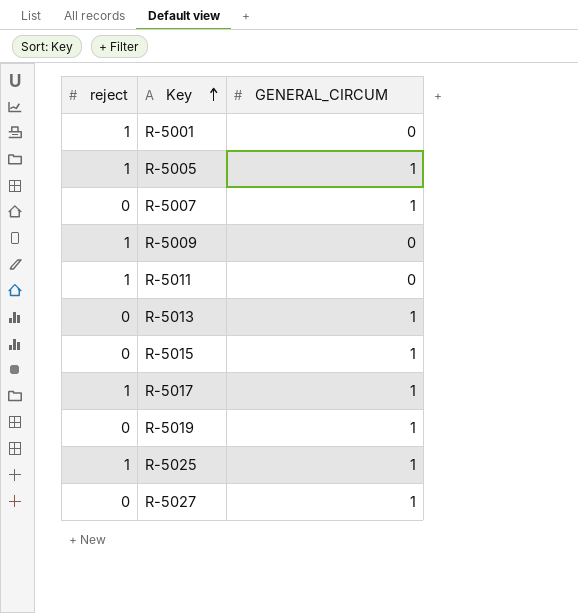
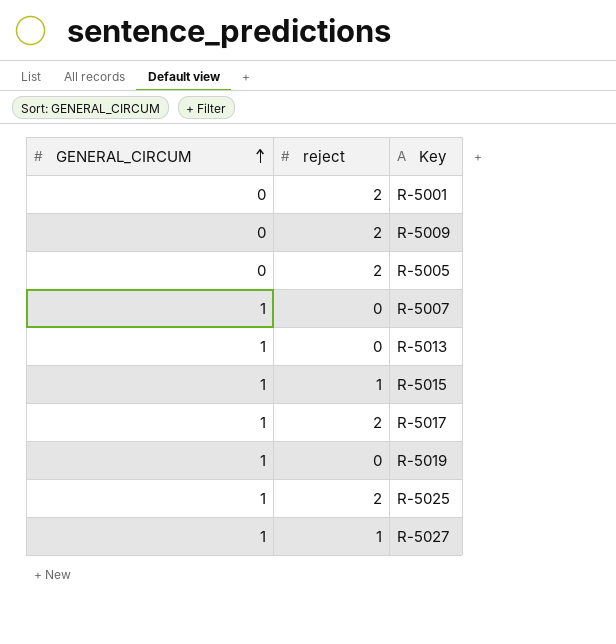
row order: Key ascending -> GENERAL_CIRCUM ascending
column GENERAL_CIRCUM | position: 3 -> 1
row R-5011: 1 | 0 -> none
R-5001 | reject: 1 -> 2
R-5009 | reject: 1 -> 2
R-5005 | GENERAL_CIRCUM: 1 -> 0
R-5005 | reject: 1 -> 2
R-5015 | reject: 0 -> 1
R-5017 | reject: 1 -> 2
R-5025 | reject: 1 -> 2
R-5027 | reject: 0 -> 1

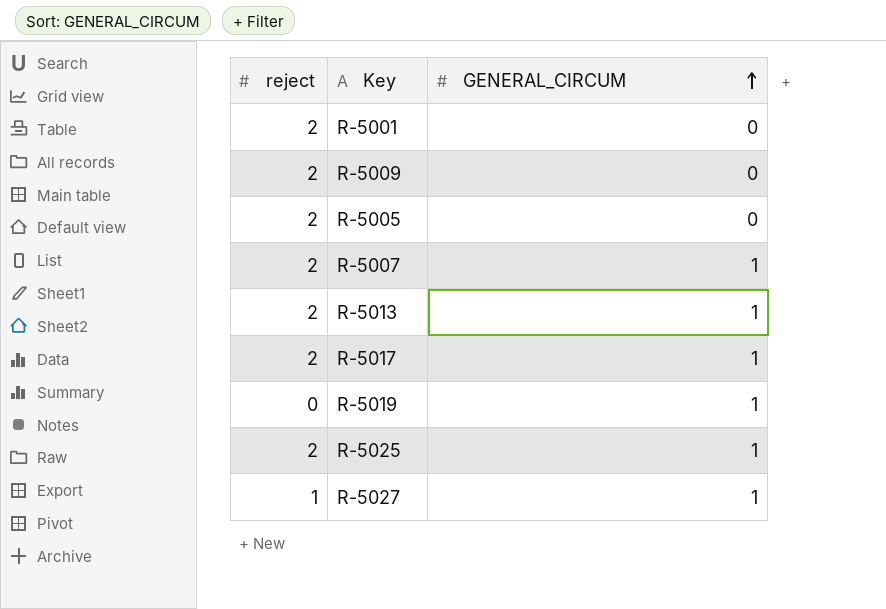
column GENERAL_CIRCUM | position: 1 -> 3
row R-5015: 1 | 1 -> none
R-5007 | reject: 0 -> 2
R-5013 | reject: 0 -> 2

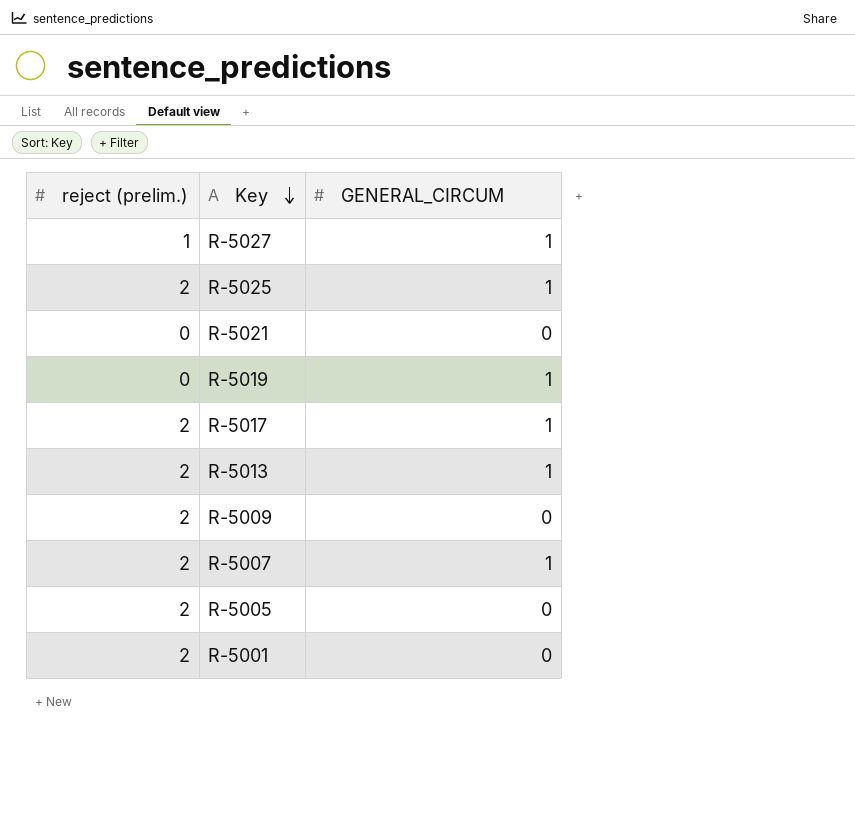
row order: GENERAL_CIRCUM ascending -> Key descending
column name: reject -> reject (prelim.)
row R-5021: none -> 0 | 0

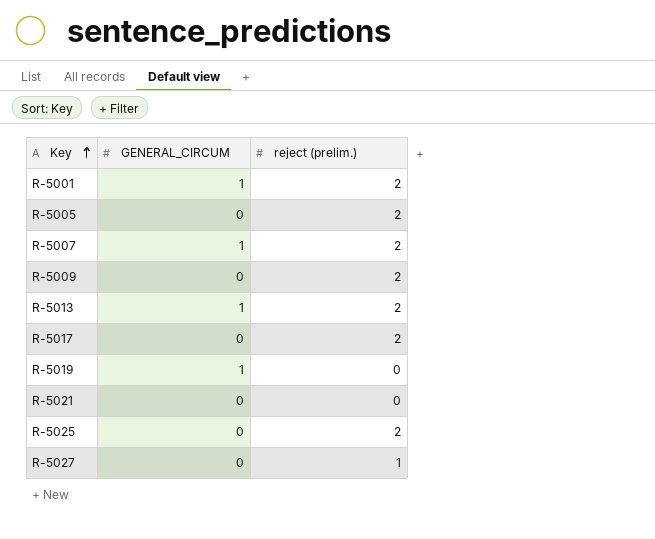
row order: Key descending -> Key ascending
column reject (prelim.) | position: 1 -> 3
R-5001 | GENERAL_CIRCUM: 0 -> 1
R-5017 | GENERAL_CIRCUM: 1 -> 0
R-5025 | GENERAL_CIRCUM: 1 -> 0
R-5027 | GENERAL_CIRCUM: 1 -> 0

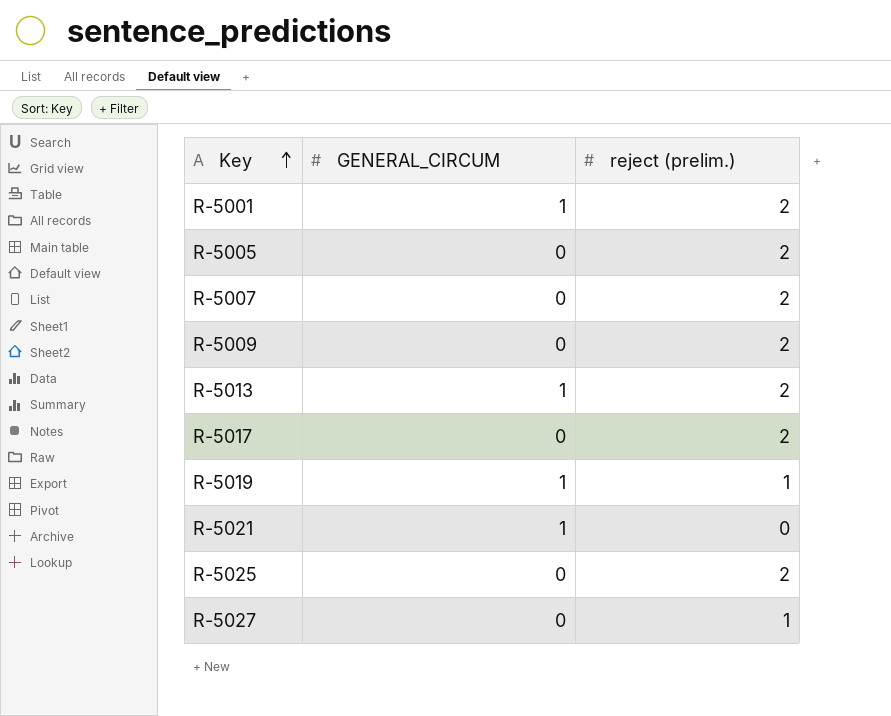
R-5007 | GENERAL_CIRCUM: 1 -> 0
R-5019 | reject (prelim.): 0 -> 1
R-5021 | GENERAL_CIRCUM: 0 -> 1

